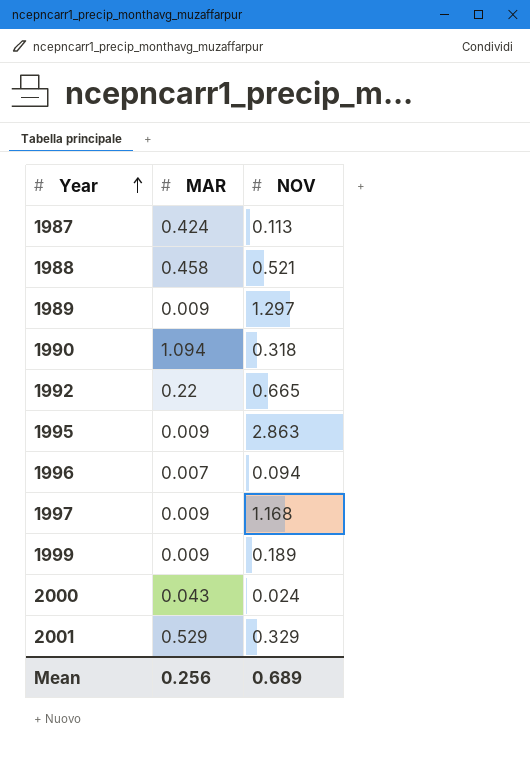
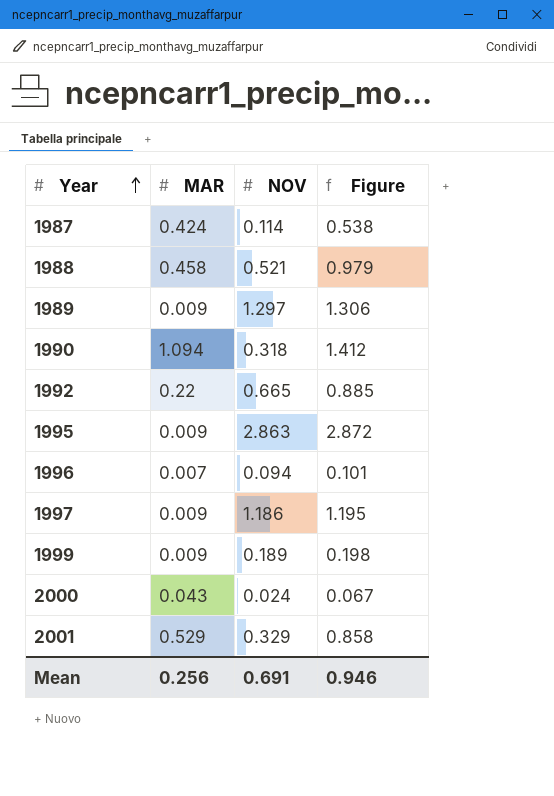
column Figure | formula: none -> [MAR] + [NOV]
1987 | NOV: 0.113 -> 0.114
1997 | NOV: 1.168 -> 1.186
Mean | NOV: 0.689 -> 0.691

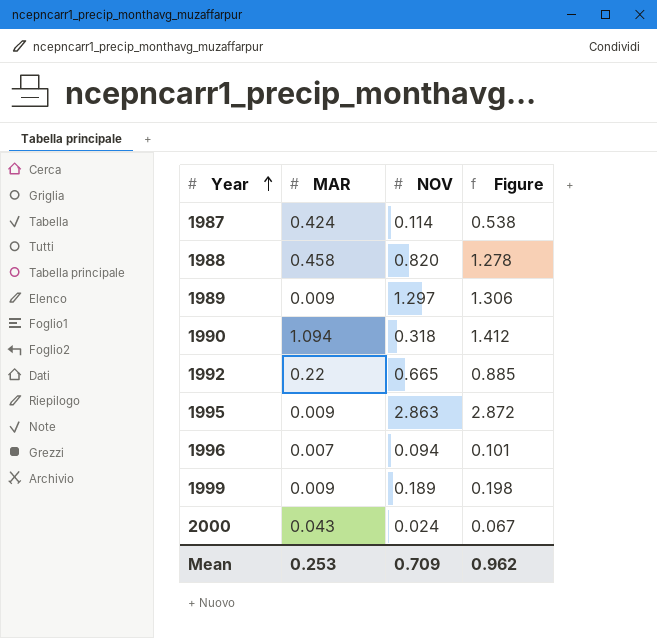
row 1997: 0.009 | 1.186 | 1.195 -> none
row 2001: 0.529 | 0.329 | 0.858 -> none
1988 | NOV: 0.521 -> 0.820
1988 | Figure: 0.979 -> 1.278
Mean | MAR: 0.256 -> 0.253
Mean | NOV: 0.691 -> 0.709
Mean | Figure: 0.946 -> 0.962

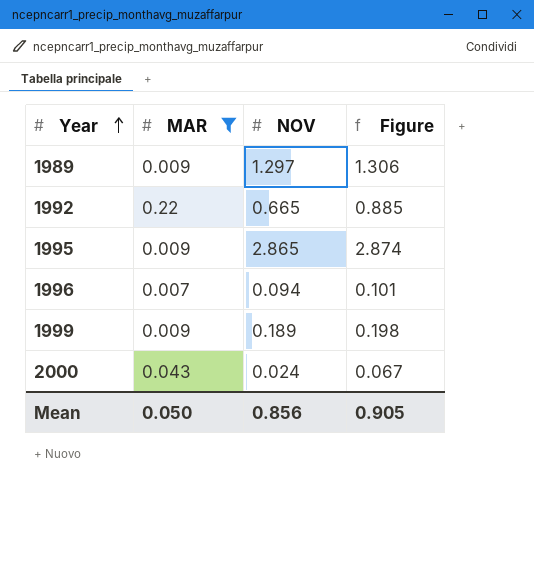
filter: none -> MAR <= 0.22
1995 | NOV: 2.863 -> 2.865
1995 | Figure: 2.872 -> 2.874
Mean | MAR: 0.253 -> 0.050
Mean | NOV: 0.709 -> 0.856
Mean | Figure: 0.962 -> 0.905

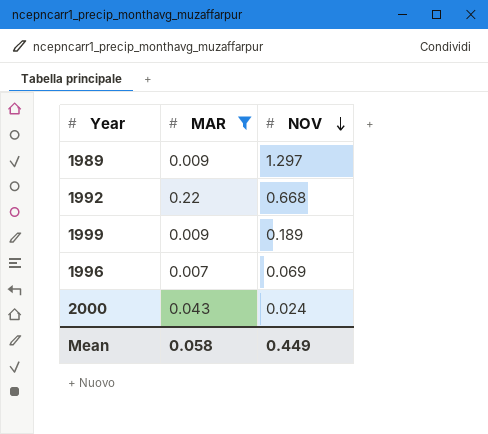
row order: Year ascending -> NOV descending
column Figure | formula: [MAR] + [NOV] -> none
row 1995: 0.009 | 2.865 | 2.874 -> none
1992 | NOV: 0.665 -> 0.668
1996 | NOV: 0.094 -> 0.069
Mean | MAR: 0.050 -> 0.058
Mean | NOV: 0.856 -> 0.449

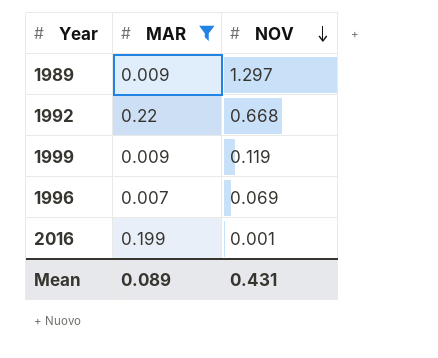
row 2000: 0.043 | 0.024 -> none
1999 | NOV: 0.189 -> 0.119
row 2016: none -> 0.199 | 0.001
Mean | MAR: 0.058 -> 0.089
Mean | NOV: 0.449 -> 0.431

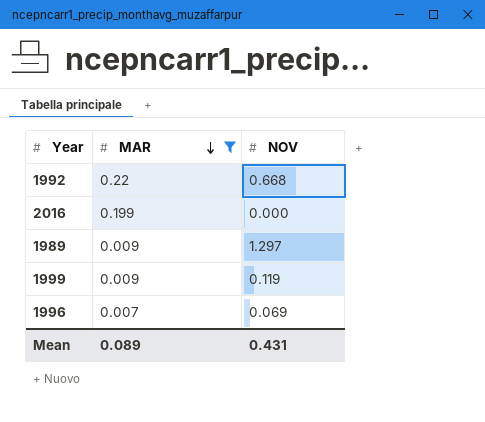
row order: NOV descending -> MAR descending
2016 | NOV: 0.001 -> 0.000

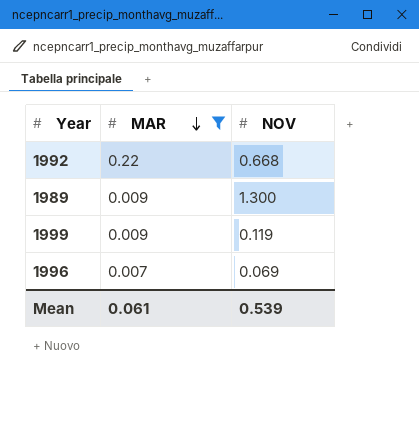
row 2016: 0.199 | 0.000 -> none
1989 | NOV: 1.297 -> 1.300
Mean | MAR: 0.089 -> 0.061
Mean | NOV: 0.431 -> 0.539

